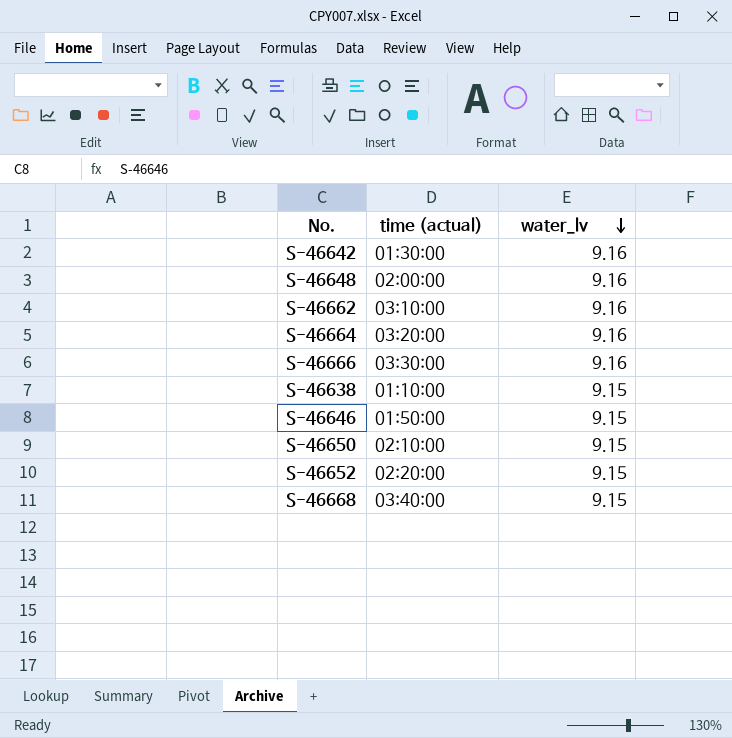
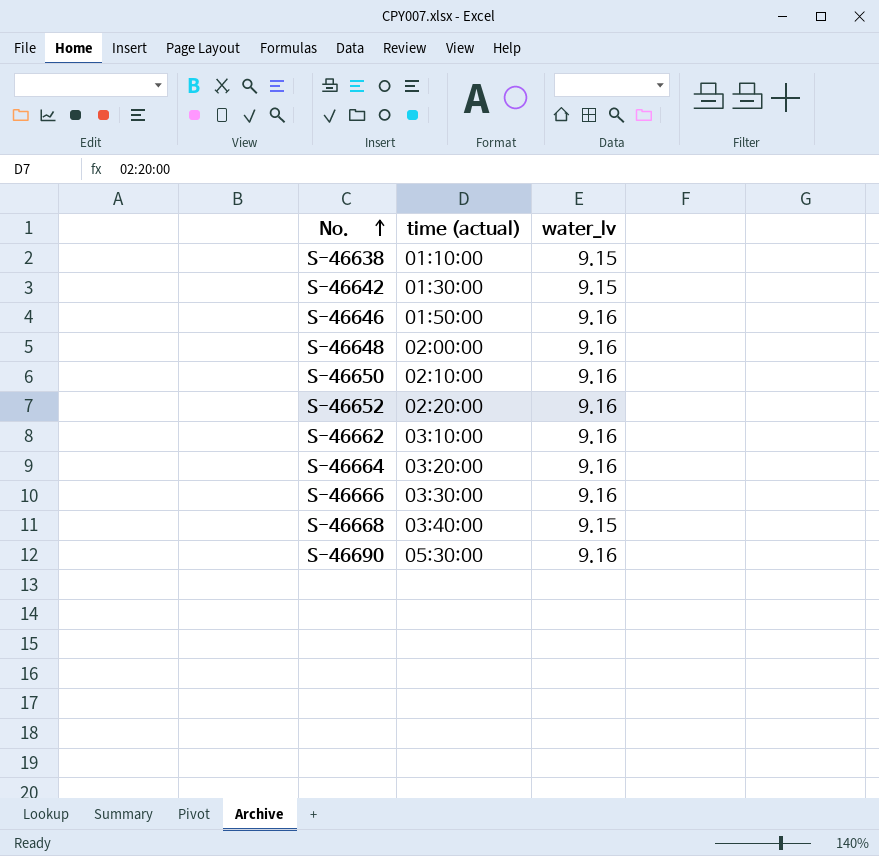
row order: water_lv descending -> No. ascending
S-46642 | water_lv: 9.16 -> 9.15
S-46646 | water_lv: 9.15 -> 9.16
S-46650 | water_lv: 9.15 -> 9.16
S-46652 | water_lv: 9.15 -> 9.16
row S-46690: none -> 05:30:00 | 9.16

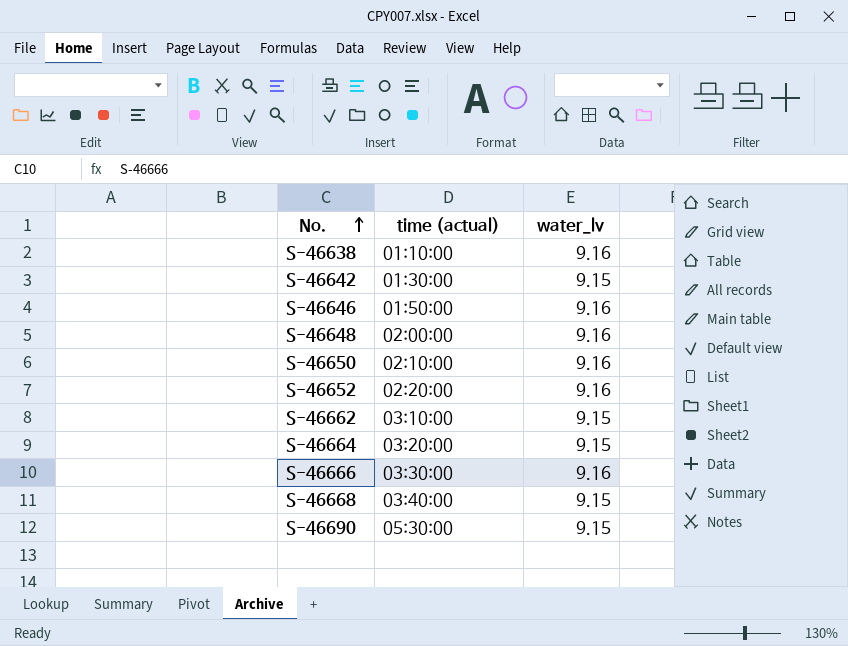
S-46638 | water_lv: 9.15 -> 9.16
S-46662 | water_lv: 9.16 -> 9.15
S-46664 | water_lv: 9.16 -> 9.15
S-46690 | water_lv: 9.16 -> 9.15

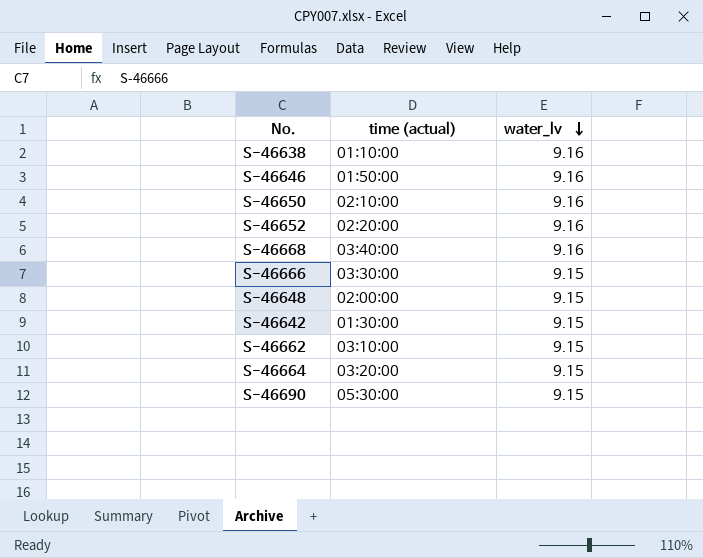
row order: No. ascending -> water_lv descending
S-46668 | water_lv: 9.15 -> 9.16
S-46666 | water_lv: 9.16 -> 9.15
S-46648 | water_lv: 9.16 -> 9.15

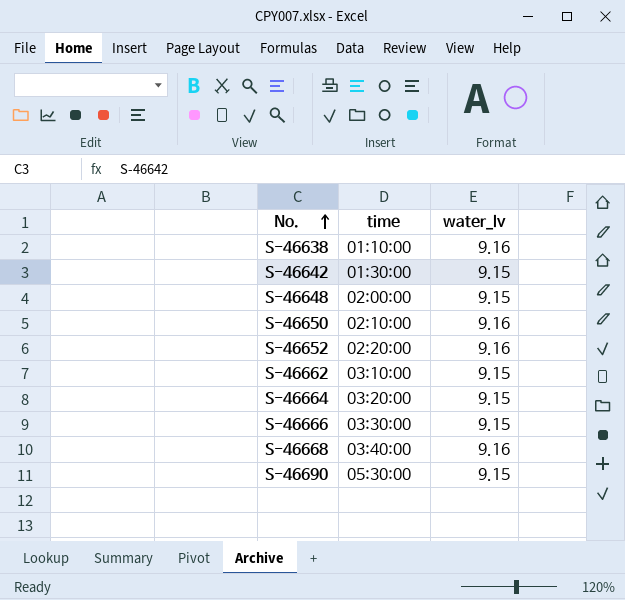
row order: water_lv descending -> No. ascending
column name: time (actual) -> time
row S-46646: 01:50:00 | 9.16 -> none

